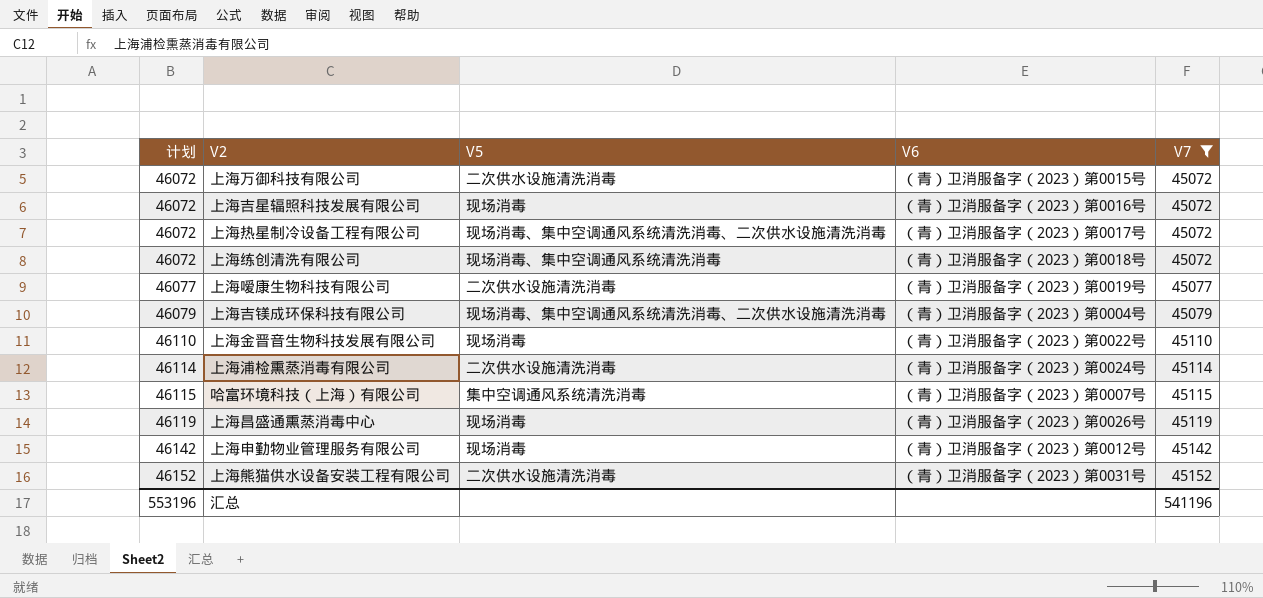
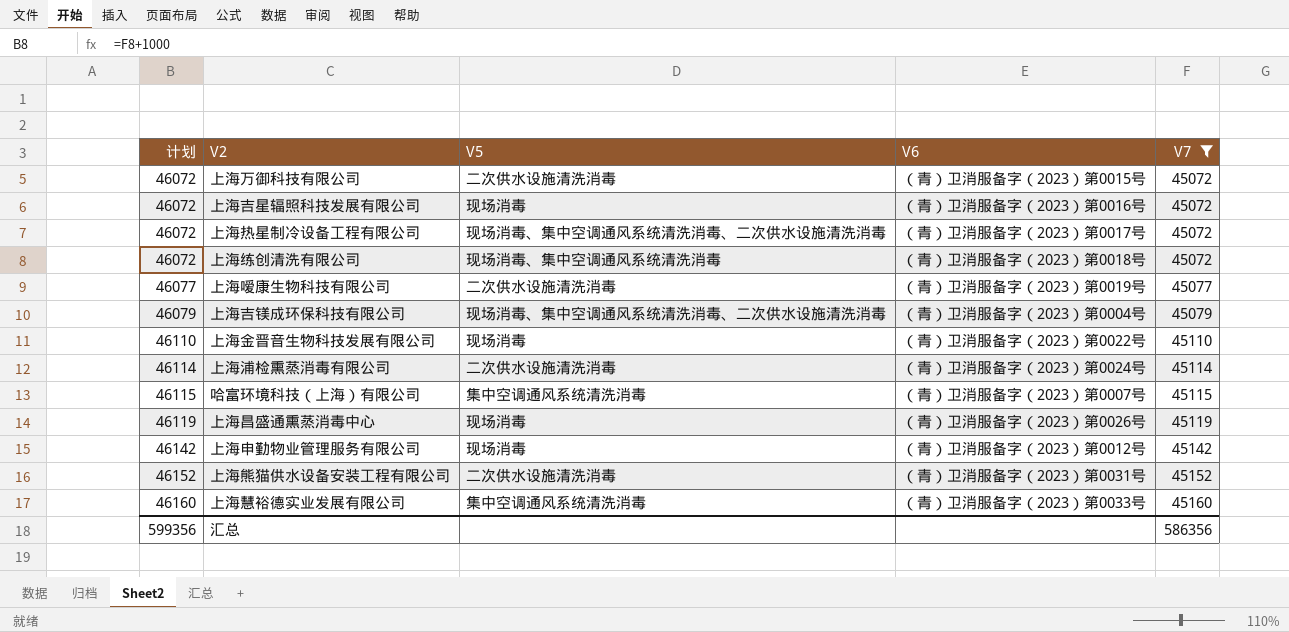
row 上海慧裕德实业发展有限公司: none -> 46160 | 集中空调通风系统清洗消毒 | （青）卫消服备字（2023）第0033号 | 45160
汇总 | 计划: 553196 -> 599356
汇总 | V7: 541196 -> 586356

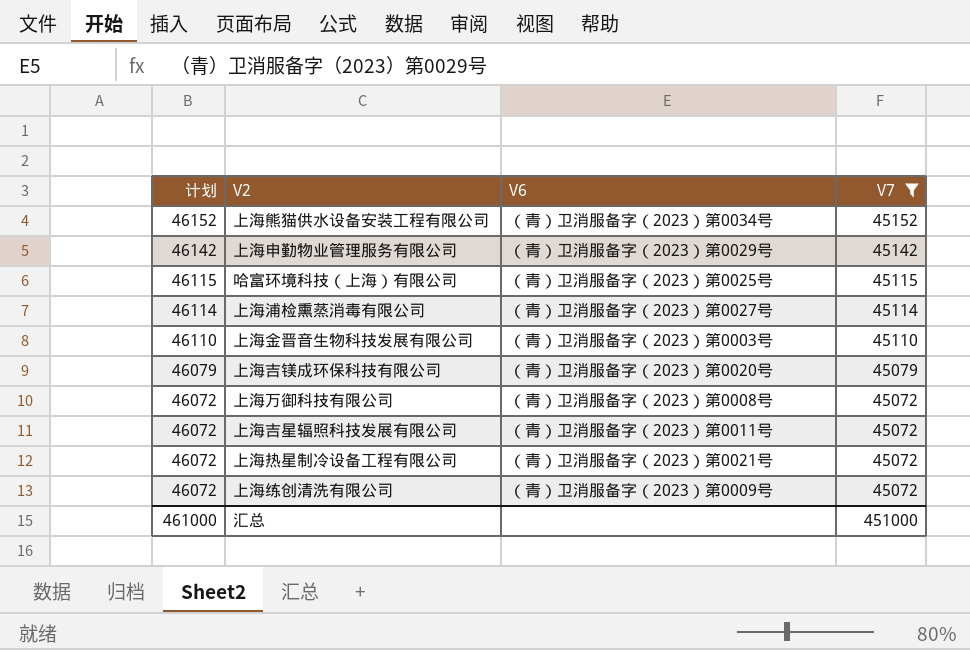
row order: 计划 ascending -> 计划 descending
column V5 | position: 3 -> none
row 上海嗳康生物科技有限公司: 46077 | 二次供水设施清洗消毒 | （青）卫消服备字（2023）第0019号 | 45077 -> none
row 上海昌盛通熏蒸消毒中心: 46119 | 现场消毒 | （青）卫消服备字（2023）第0026号 | 45119 -> none
row 上海慧裕德实业发展有限公司: 46160 | 集中空调通风系统清洗消毒 | （青）卫消服备字（2023）第0033号 | 45160 -> none
上海熊猫供水设备安装工程有限公司 | V6: （青）卫消服备字（2023）第0031号 -> （青）卫消服备字（2023）第0034号
上海申勤物业管理服务有限公司 | V6: （青）卫消服备字（2023）第0012号 -> （青）卫消服备字（2023）第0029号
哈富环境科技（上海）有限公司 | V6: （青）卫消服备字（2023）第0007号 -> （青）卫消服备字（2023）第0025号
上海浦检熏蒸消毒有限公司 | V6: （青）卫消服备字（2023）第0024号 -> （青）卫消服备字（2023）第0027号
上海金晋音生物科技发展有限公司 | V6: （青）卫消服备字（2023）第0022号 -> （青）卫消服备字（2023）第0003号
上海吉镁成环保科技有限公司 | V6: （青）卫消服备字（2023）第0004号 -> （青）卫消服备字（2023）第0020号
上海万御科技有限公司 | V6: （青）卫消服备字（2023）第0015号 -> （青）卫消服备字（2023）第0008号
上海吉星辐照科技发展有限公司 | V6: （青）卫消服备字（2023）第0016号 -> （青）卫消服备字（2023）第0011号
上海热星制冷设备工程有限公司 | V6: （青）卫消服备字（2023）第0017号 -> （青）卫消服备字（2023）第0021号
上海练创清洗有限公司 | V6: （青）卫消服备字（2023）第0018号 -> （青）卫消服备字（2023）第0009号
汇总 | 计划: 599356 -> 461000
汇总 | V7: 586356 -> 451000

